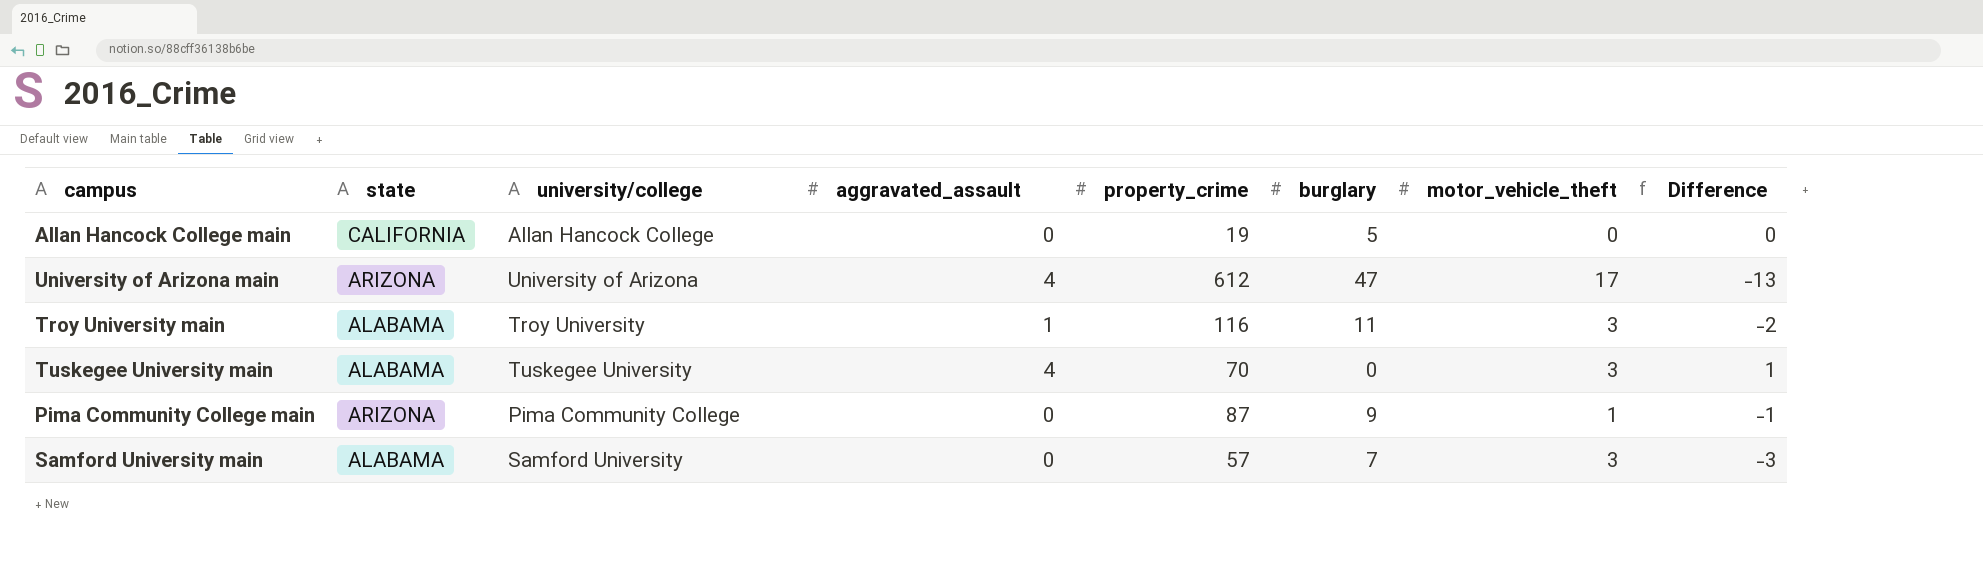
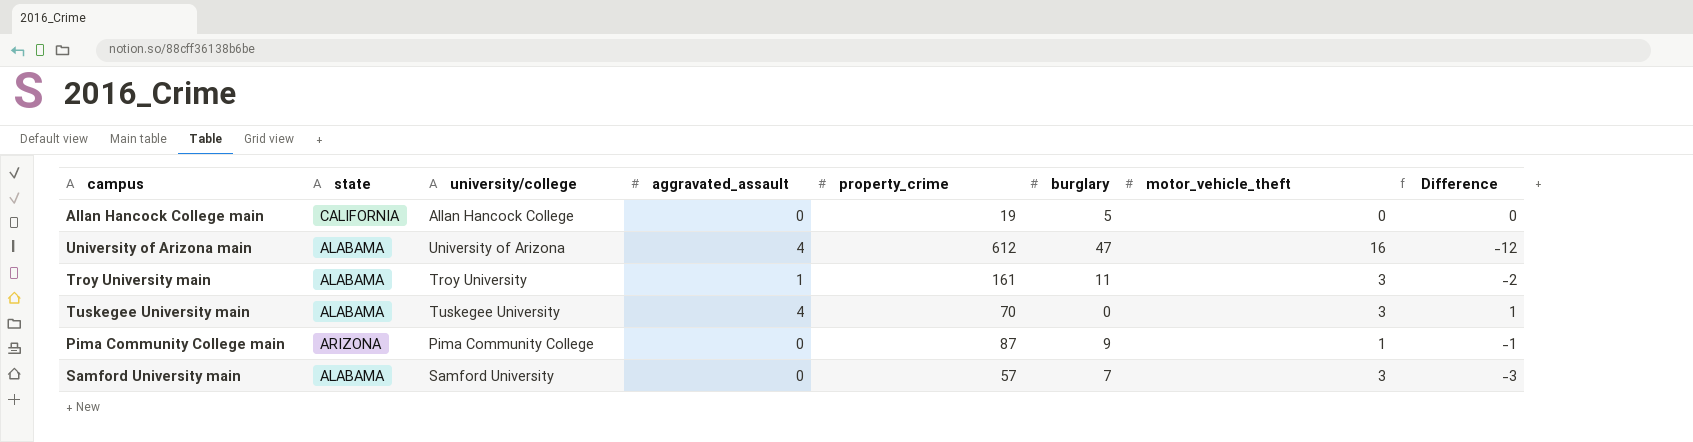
University of Arizona main | state: ARIZONA -> ALABAMA
University of Arizona main | motor_vehicle_theft: 17 -> 16
University of Arizona main | Difference: -13 -> -12
Troy University main | property_crime: 116 -> 161

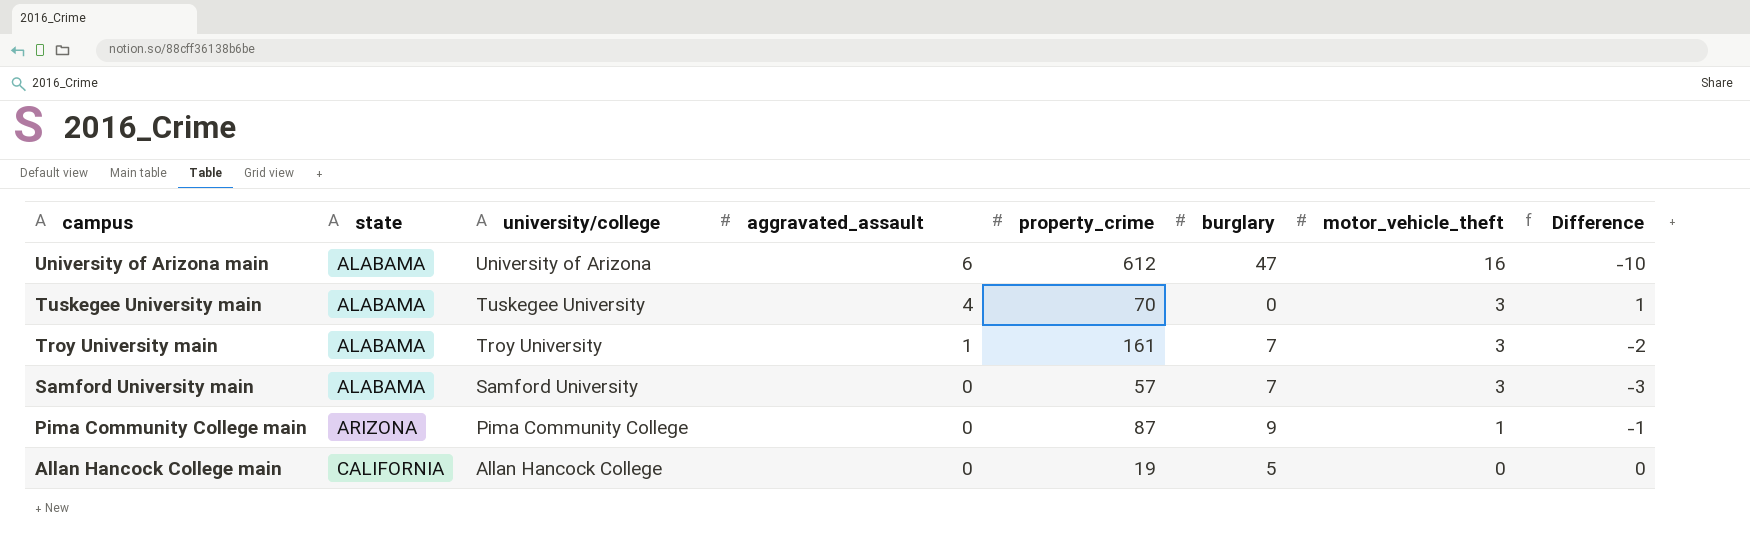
row order: none -> campus descending
University of Arizona main | aggravated_assault: 4 -> 6
University of Arizona main | Difference: -12 -> -10
Troy University main | burglary: 11 -> 7

